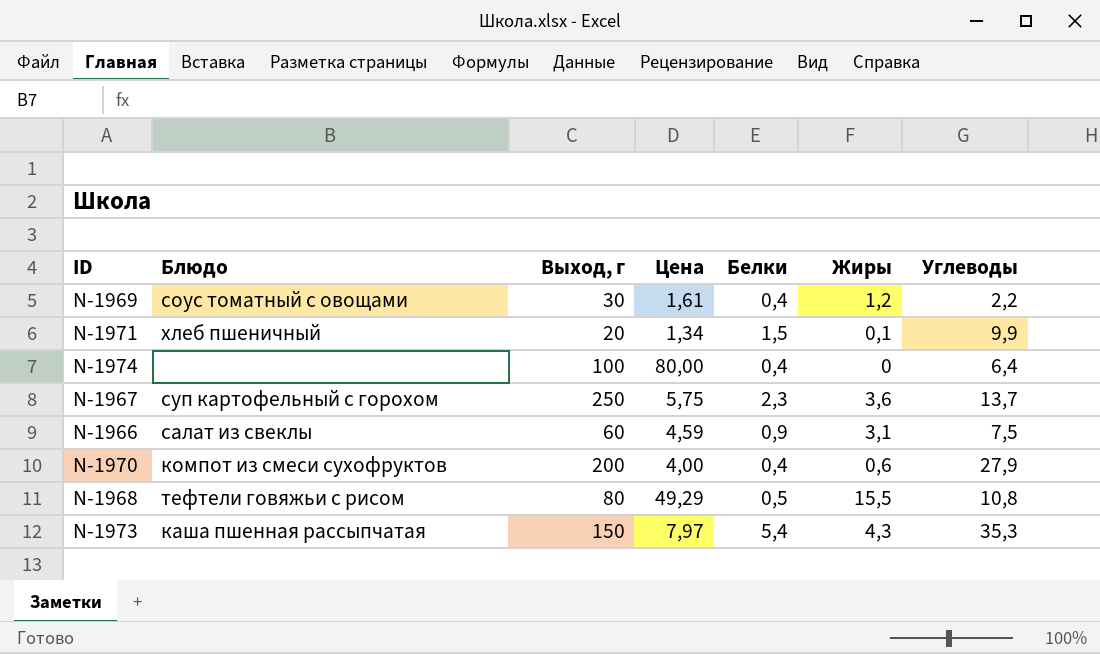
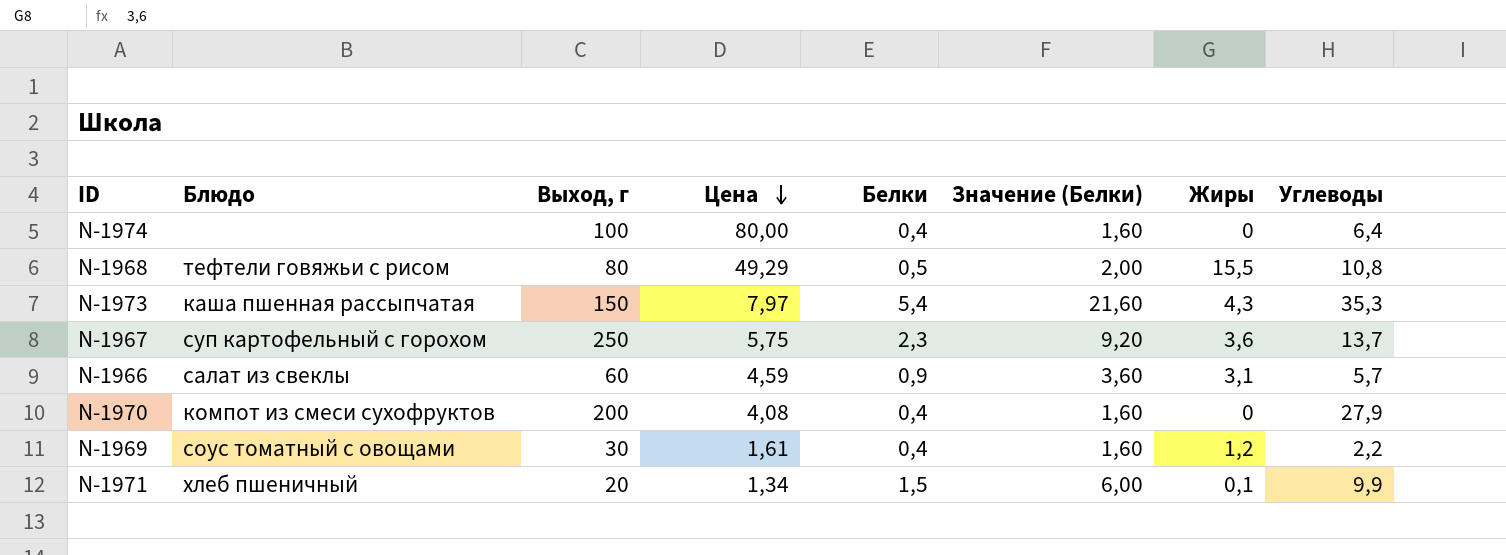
row order: none -> Цена descending
column Значение (Белки) | formula: none -> [Белки] * 4
N-1966 | Углеводы: 7,5 -> 5,7
N-1970 | Цена: 4,00 -> 4,08
N-1970 | Жиры: 0,6 -> 0

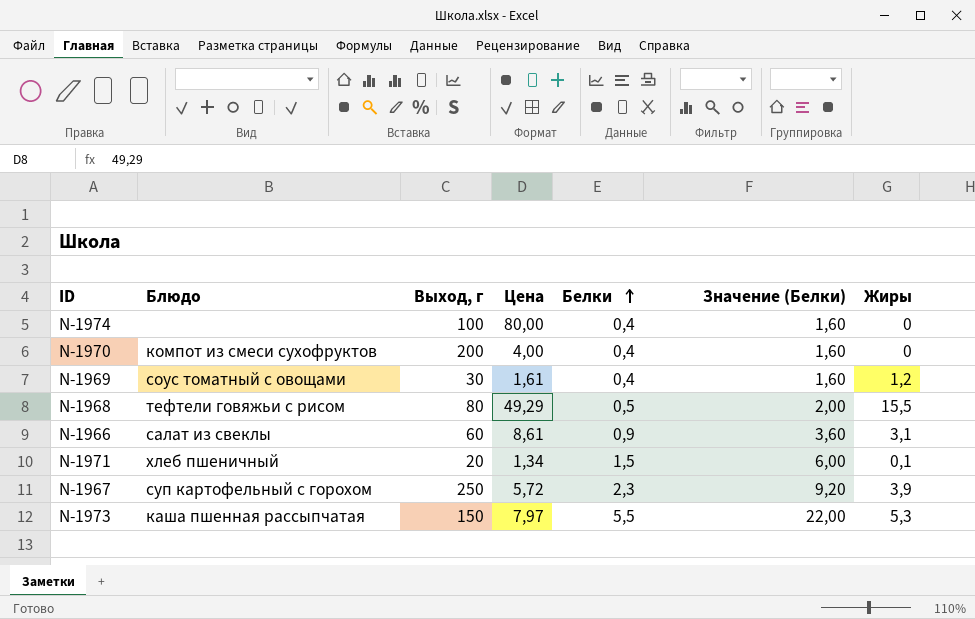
row order: Цена descending -> Белки ascending
column Углеводы | position: 8 -> none
N-1970 | Цена: 4,08 -> 4,00
N-1966 | Цена: 4,59 -> 8,61
N-1967 | Цена: 5,75 -> 5,72
N-1967 | Жиры: 3,6 -> 3,9
N-1973 | Белки: 5,4 -> 5,5
N-1973 | Значение (Белки): 21,60 -> 22,00
N-1973 | Жиры: 4,3 -> 5,3

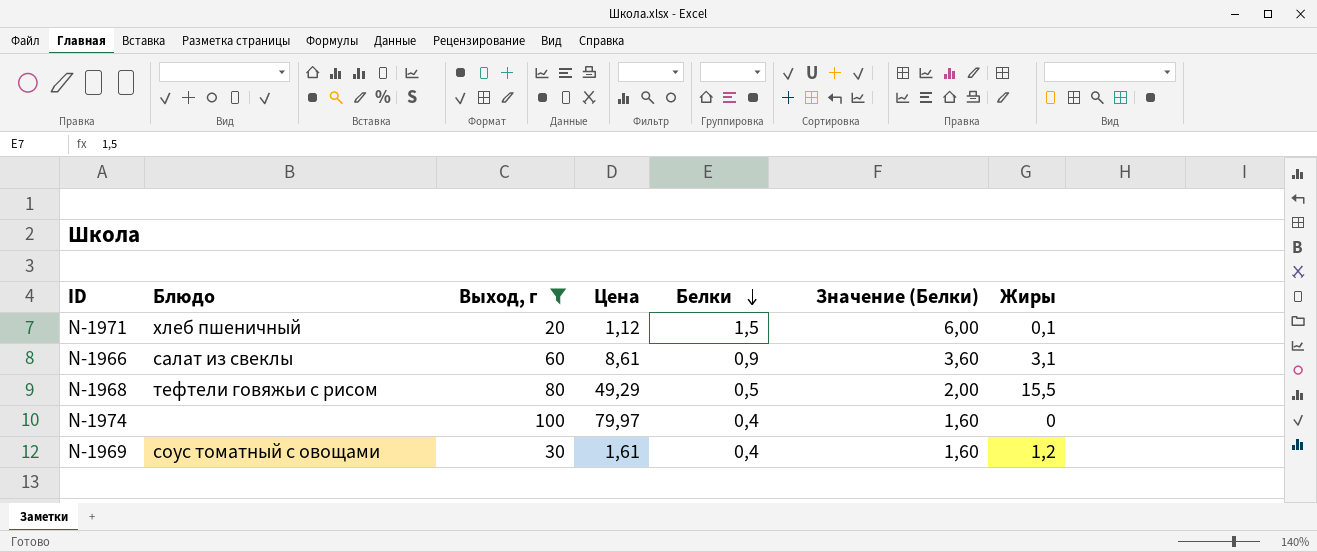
filter: none -> Выход, г <= 100
row order: Белки ascending -> Белки descending
N-1971 | Цена: 1,34 -> 1,12
N-1974 | Цена: 80,00 -> 79,97

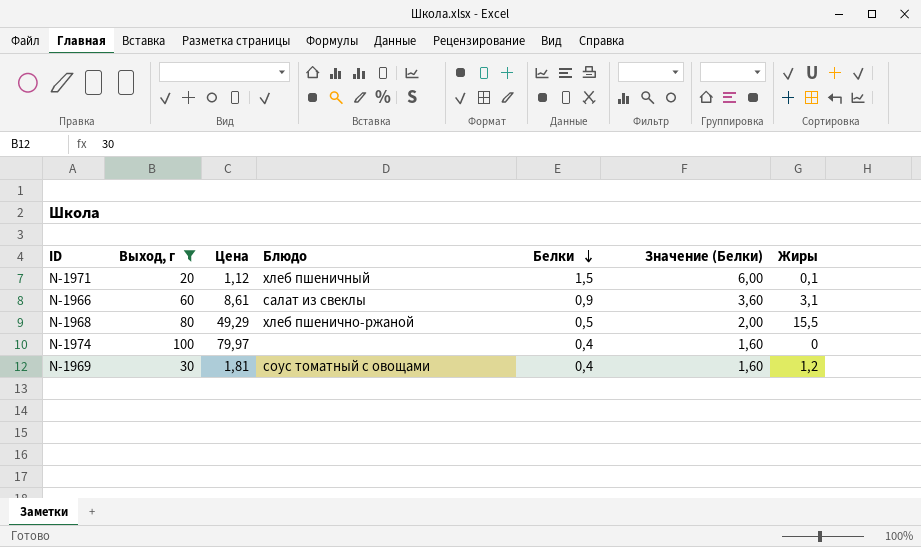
column Блюдо | position: 2 -> 4
N-1968 | Блюдо: тефтели говяжьи с рисом -> хлеб пшенично-ржаной
N-1969 | Цена: 1,61 -> 1,81

